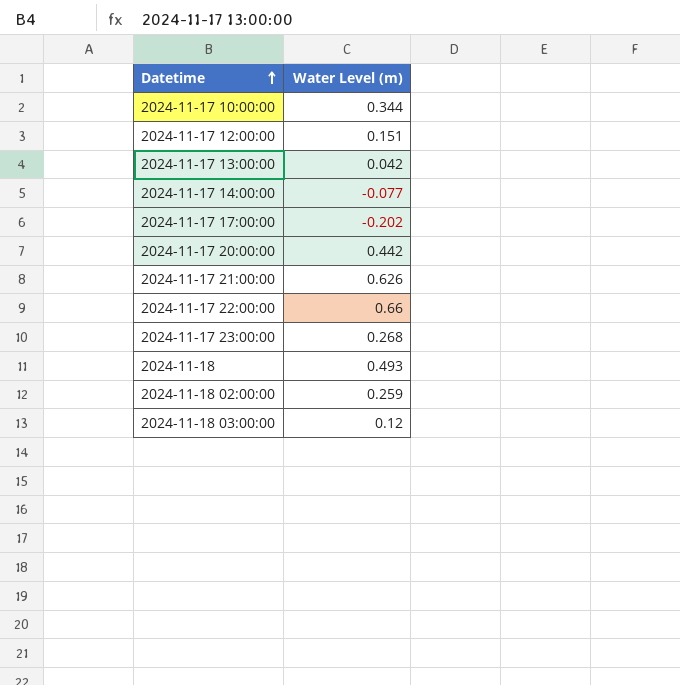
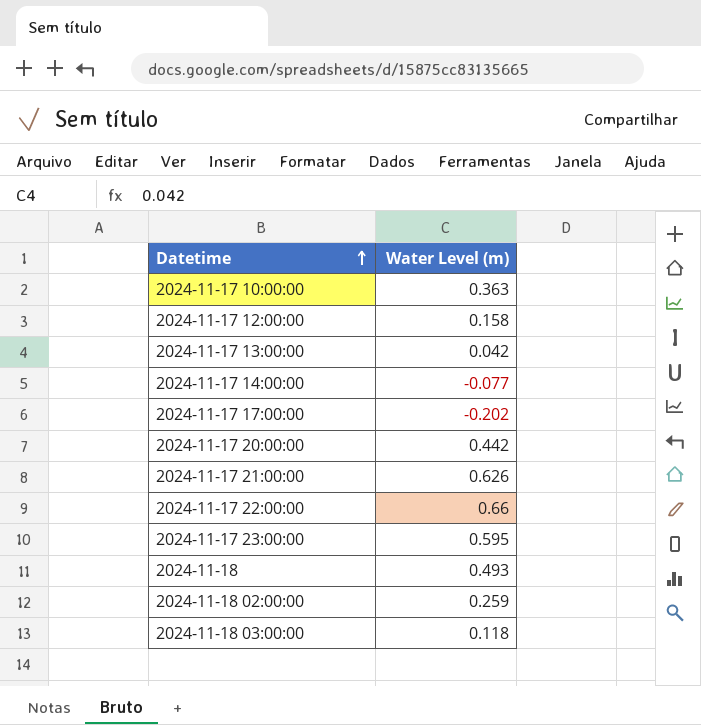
2024-11-17 10:00:00 | Water Level (m): 0.344 -> 0.363
2024-11-17 12:00:00 | Water Level (m): 0.151 -> 0.158
2024-11-17 23:00:00 | Water Level (m): 0.268 -> 0.595
2024-11-18 03:00:00 | Water Level (m): 0.12 -> 0.118

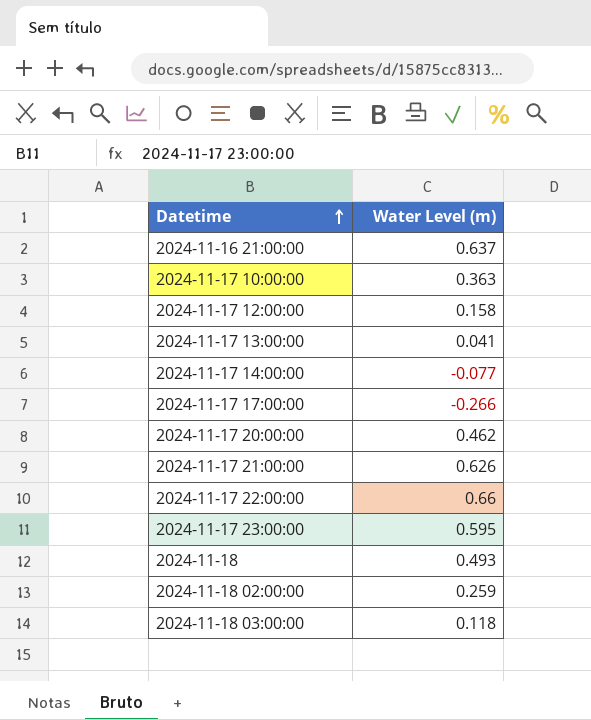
row 2024-11-16 21:00:00: none -> 0.637
2024-11-17 13:00:00 | Water Level (m): 0.042 -> 0.041
2024-11-17 17:00:00 | Water Level (m): -0.202 -> -0.266
2024-11-17 20:00:00 | Water Level (m): 0.442 -> 0.462

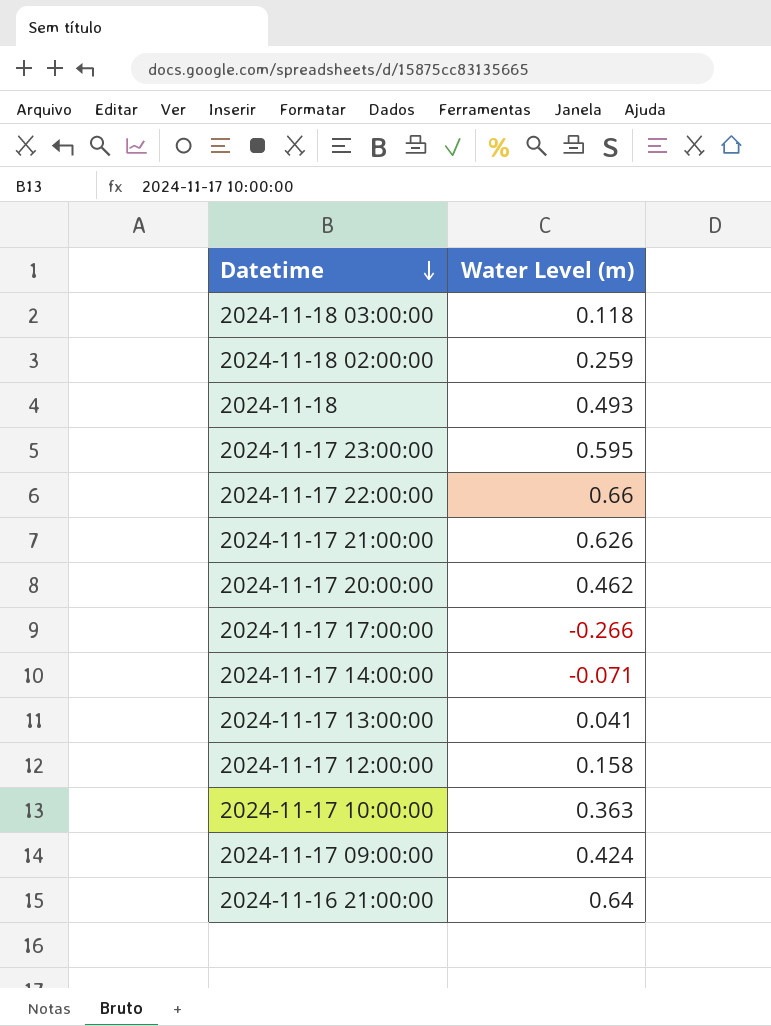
row order: Datetime ascending -> Datetime descending
2024-11-17 14:00:00 | Water Level (m): -0.077 -> -0.071
row 2024-11-17 09:00:00: none -> 0.424
2024-11-16 21:00:00 | Water Level (m): 0.637 -> 0.64

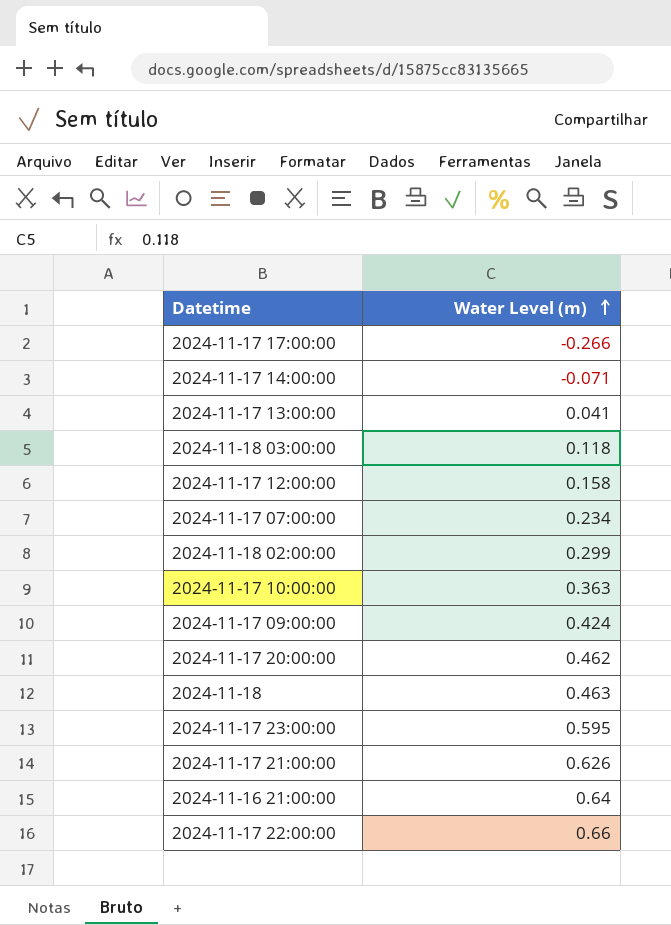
row order: Datetime descending -> Water Level (m) ascending
row 2024-11-17 07:00:00: none -> 0.234
2024-11-18 02:00:00 | Water Level (m): 0.259 -> 0.299
2024-11-18 | Water Level (m): 0.493 -> 0.463

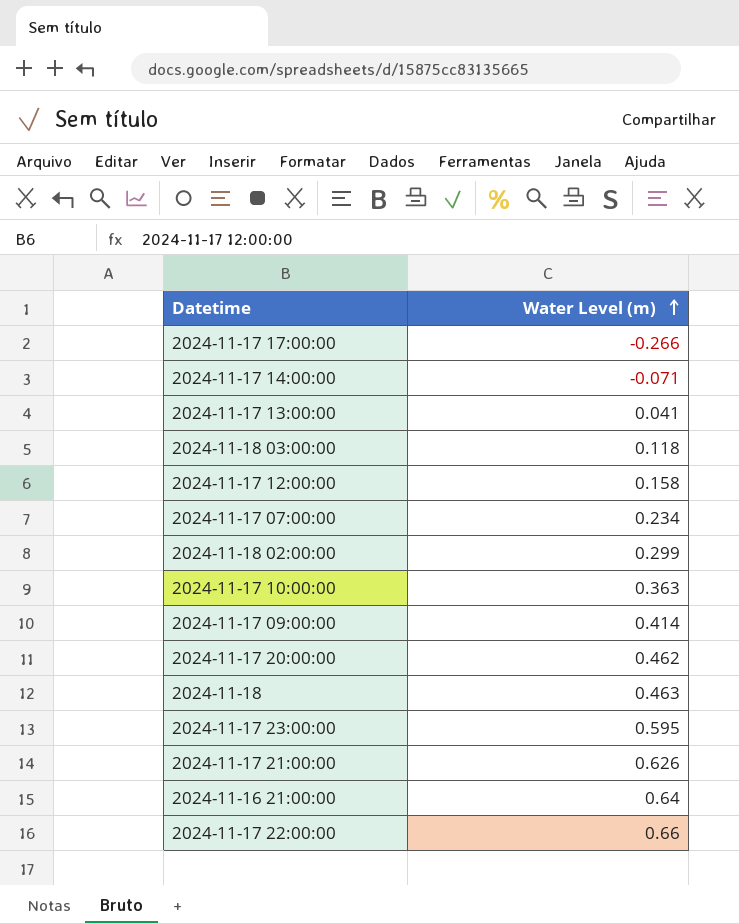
2024-11-17 09:00:00 | Water Level (m): 0.424 -> 0.414

